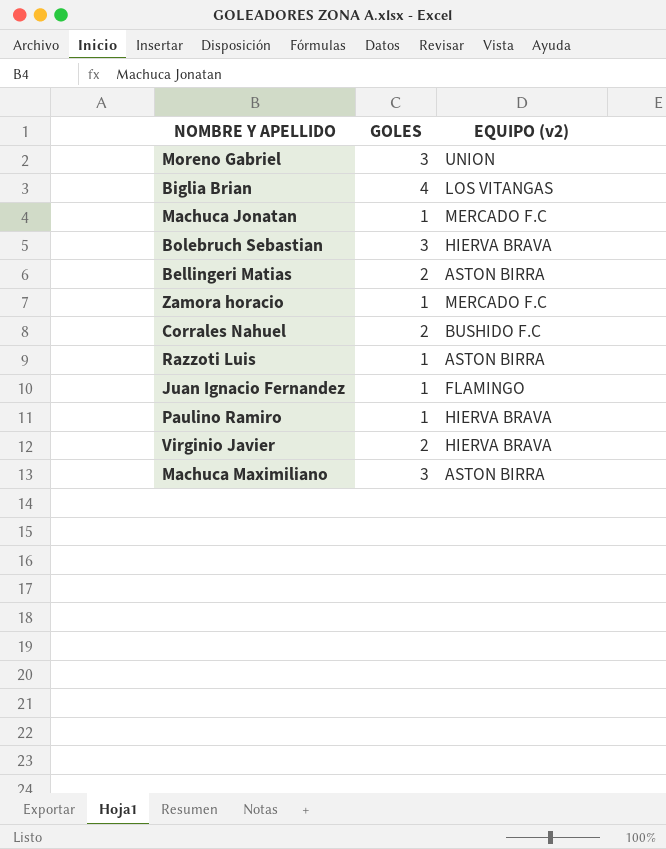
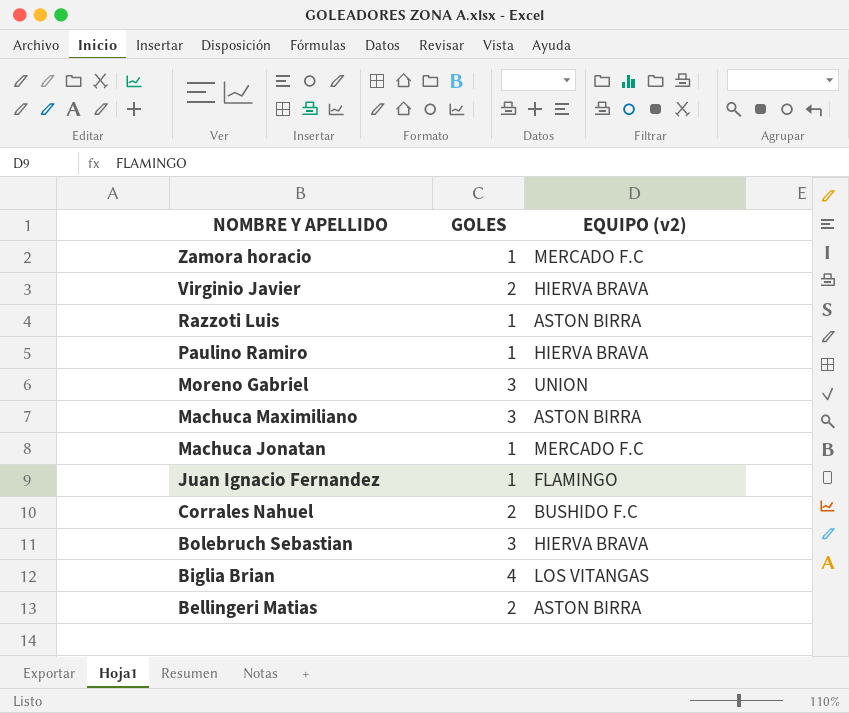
row order: none -> NOMBRE Y APELLIDO descending

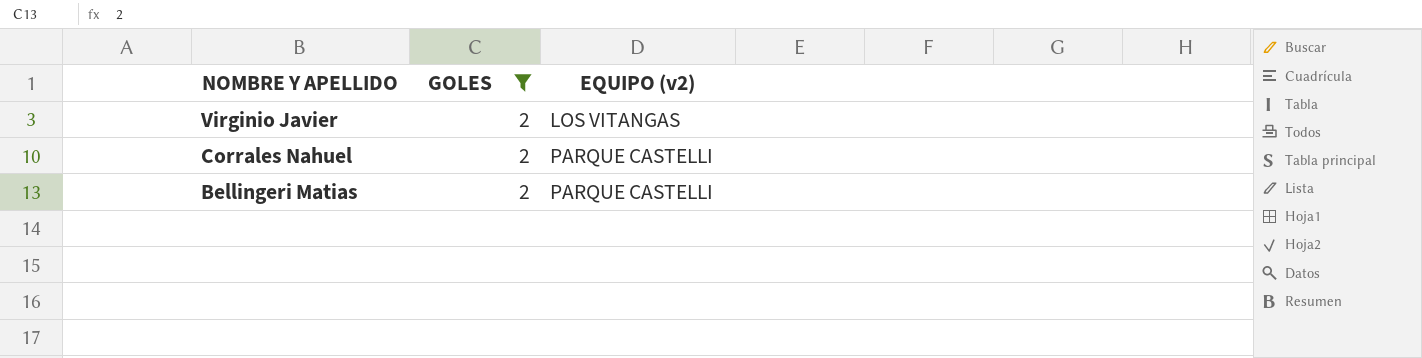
filter: none -> GOLES = 2
Virginio Javier | EQUIPO (v2): HIERVA BRAVA -> LOS VITANGAS
Corrales Nahuel | EQUIPO (v2): BUSHIDO F.C -> PARQUE CASTELLI
Bellingeri Matias | EQUIPO (v2): ASTON BIRRA -> PARQUE CASTELLI

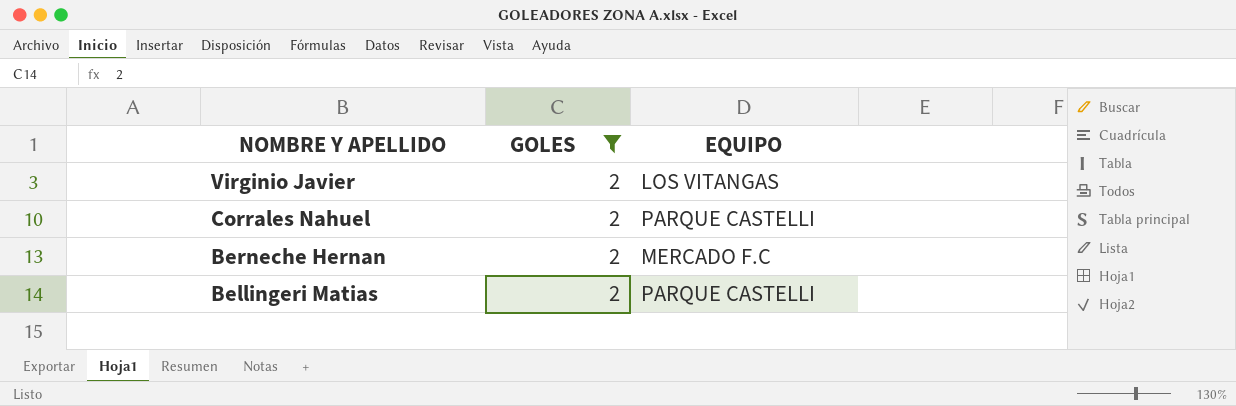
column name: EQUIPO (v2) -> EQUIPO
row Berneche Hernan: none -> 2 | MERCADO F.C

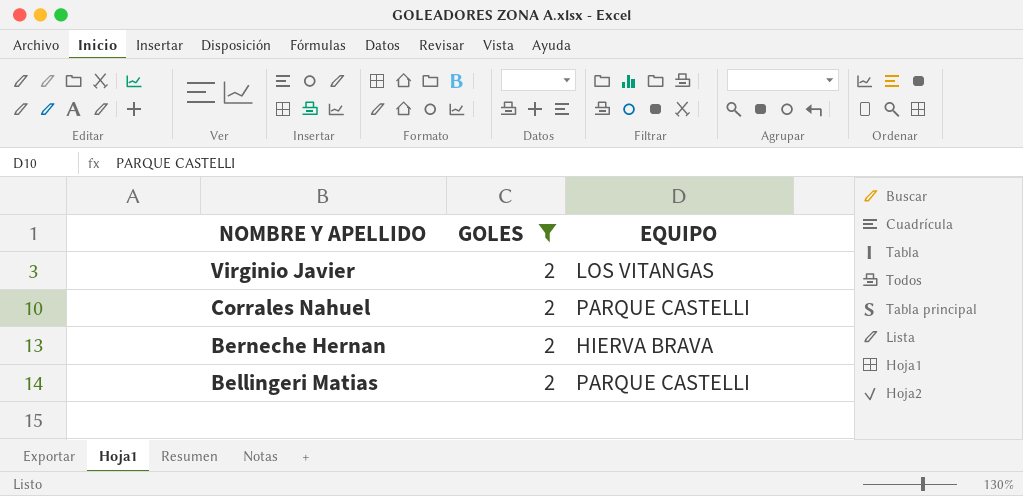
Berneche Hernan | EQUIPO: MERCADO F.C -> HIERVA BRAVA

